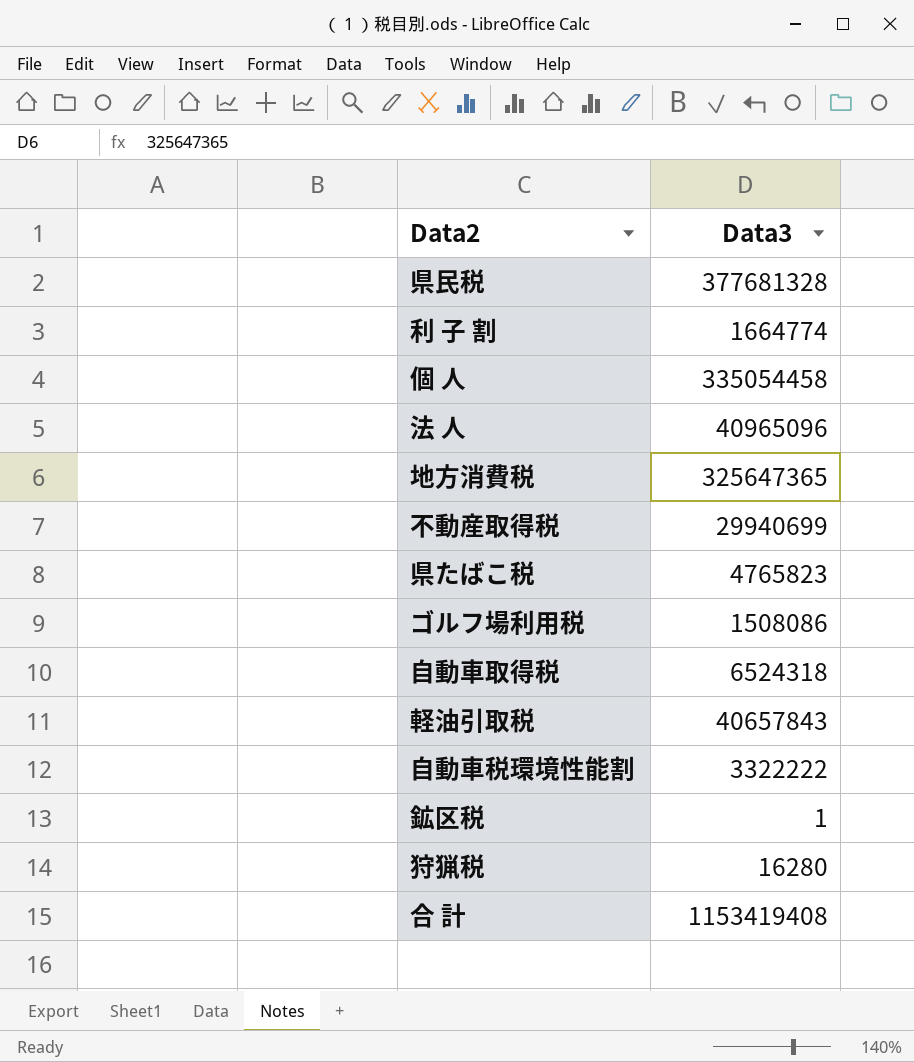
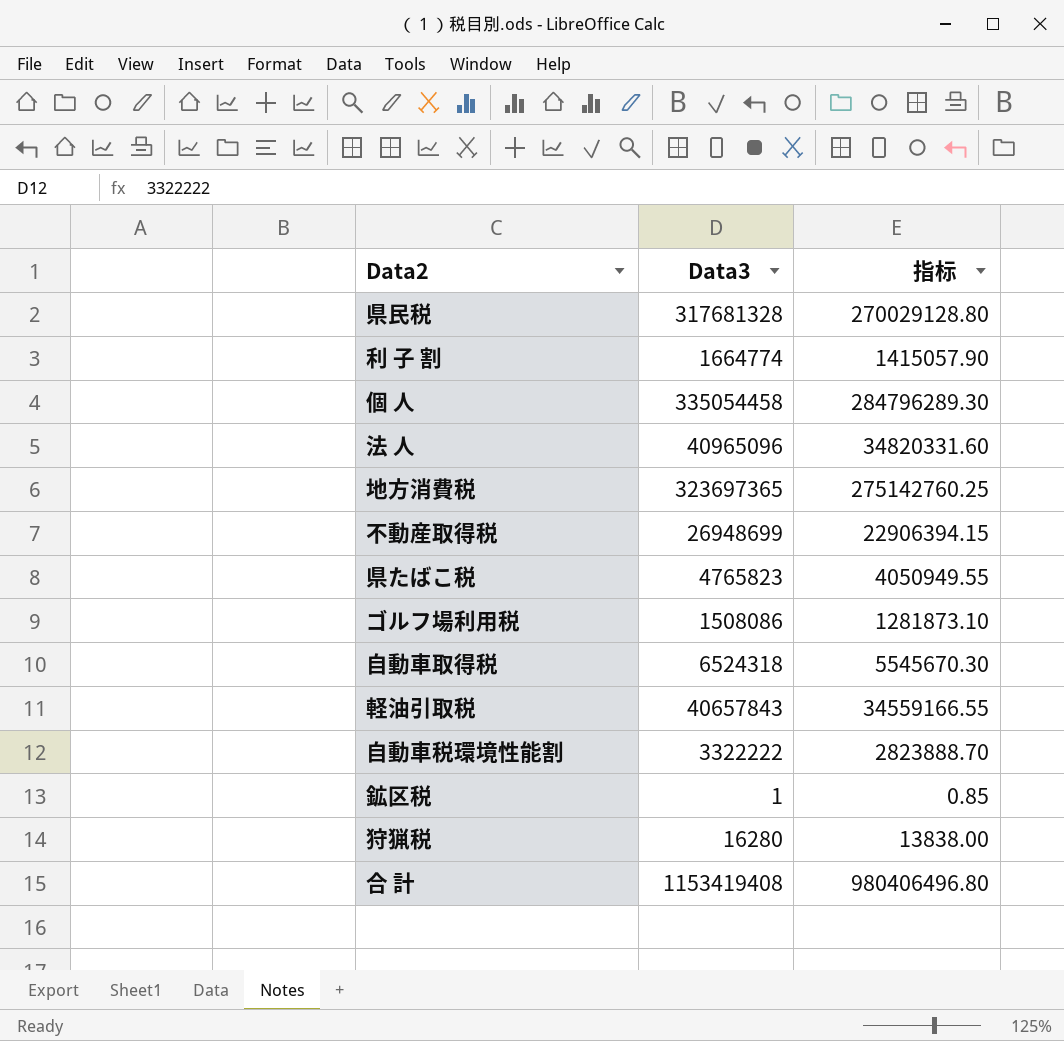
column 指标 | formula: none -> [Data3] * 0.85
県民税 | Data3: 377681328 -> 317681328
地方消費税 | Data3: 325647365 -> 323697365
不動産取得税 | Data3: 29940699 -> 26948699

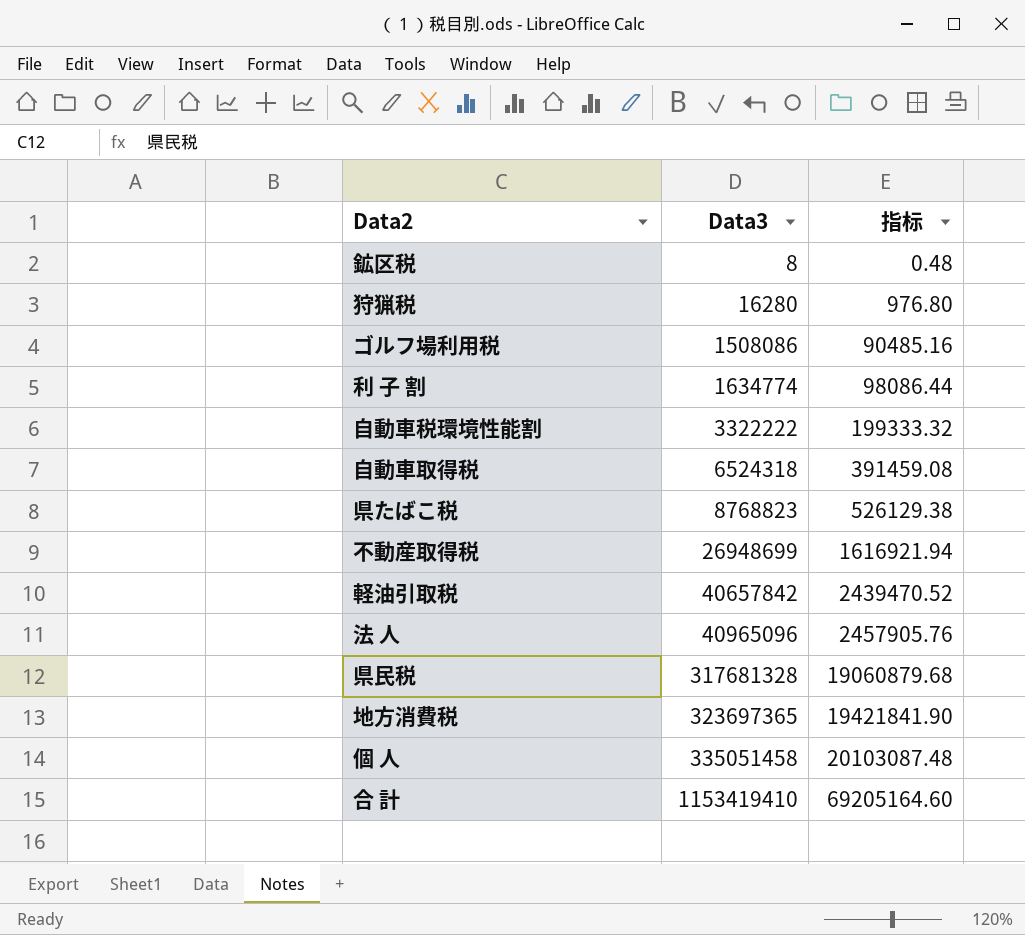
row order: none -> Data3 ascending
column 指标 | formula: [Data3] * 0.85 -> [Data3] * 0.06
鉱区税 | Data3: 1 -> 8
利 子 割 | Data3: 1664774 -> 1634774
県たばこ税 | Data3: 4765823 -> 8768823
軽油引取税 | Data3: 40657843 -> 40657842
個 人 | Data3: 335054458 -> 335051458
合 計 | Data3: 1153419408 -> 1153419410

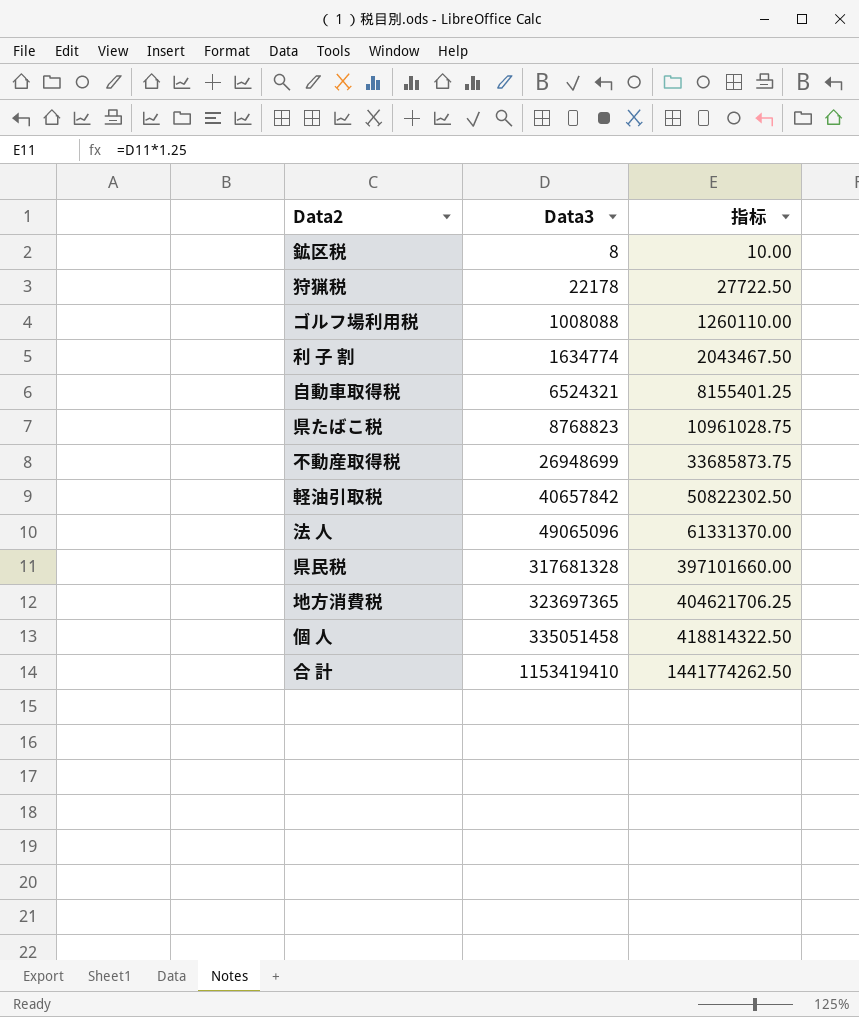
column 指标 | formula: [Data3] * 0.06 -> [Data3] * 1.25
row 自動車税環境性能割: 3322222 | 199333.32 -> none
狩猟税 | Data3: 16280 -> 22178
ゴルフ場利用税 | Data3: 1508086 -> 1008088
自動車取得税 | Data3: 6524318 -> 6524321
法 人 | Data3: 40965096 -> 49065096

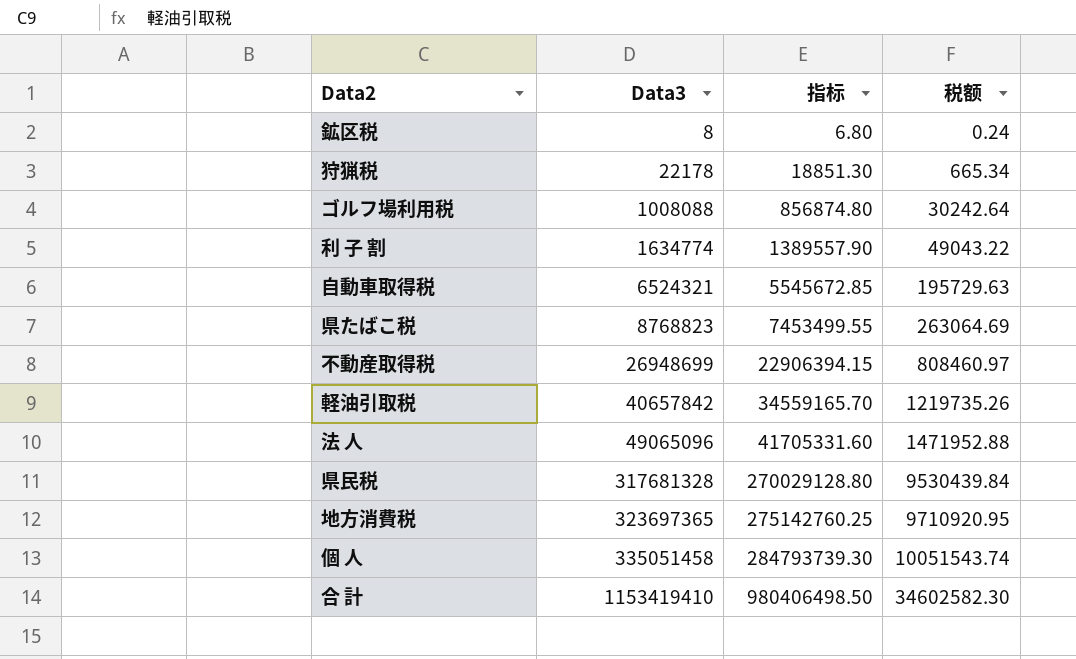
column 指标 | formula: [Data3] * 1.25 -> [Data3] * 0.85
column 税额 | formula: none -> [Data3] * 0.03

